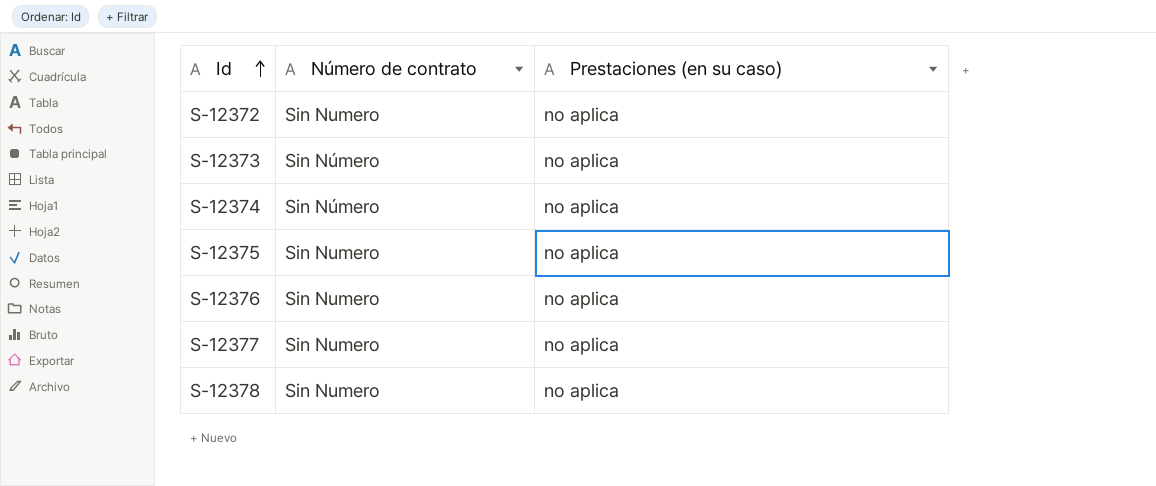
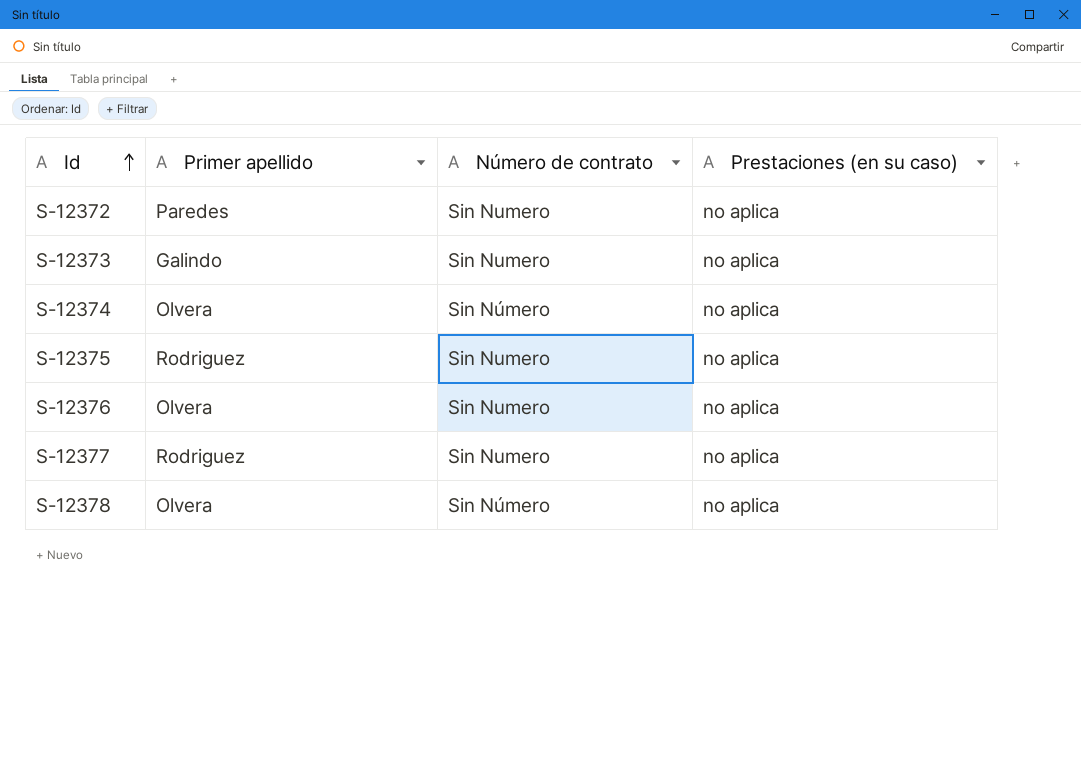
column Primer apellido | position: none -> 2
S-12373 | Número de contrato: Sin Número -> Sin Numero
S-12378 | Número de contrato: Sin Numero -> Sin Número

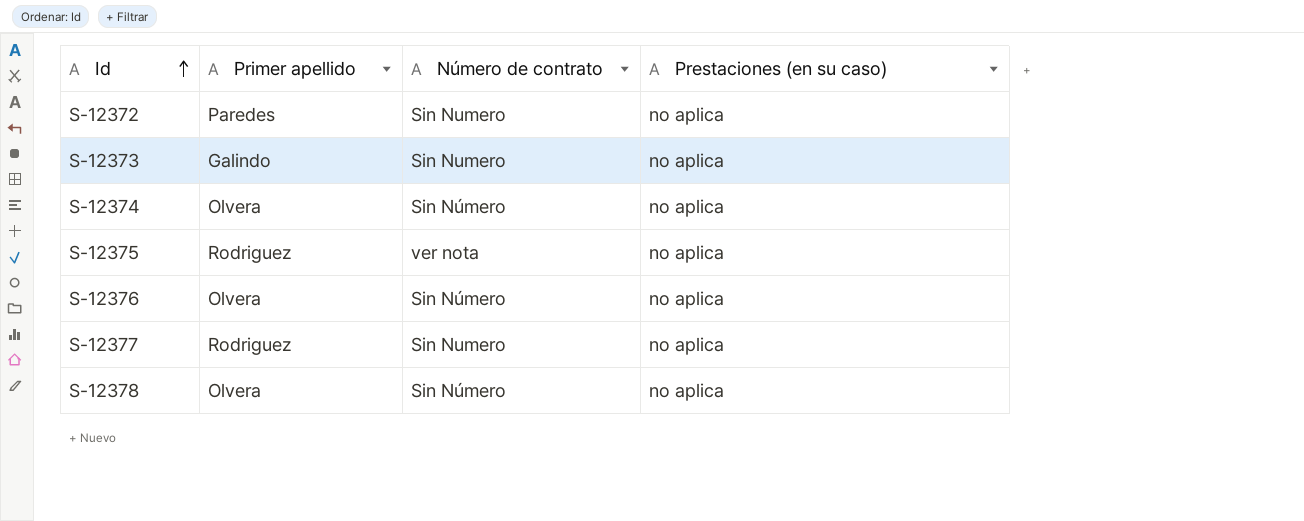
S-12375 | Número de contrato: Sin Numero -> ver nota
S-12376 | Número de contrato: Sin Numero -> Sin Número

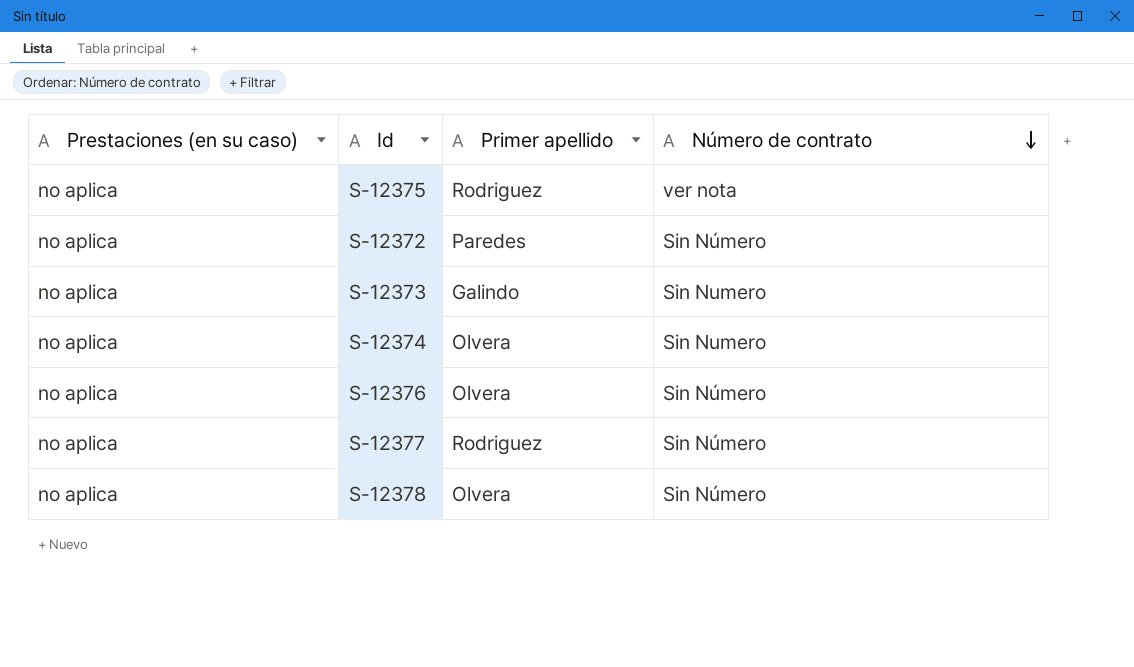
row order: Id ascending -> Número de contrato descending
column Prestaciones (en su caso) | position: 4 -> 1
S-12372 | Número de contrato: Sin Numero -> Sin Número
S-12374 | Número de contrato: Sin Número -> Sin Numero
S-12377 | Número de contrato: Sin Numero -> Sin Número

